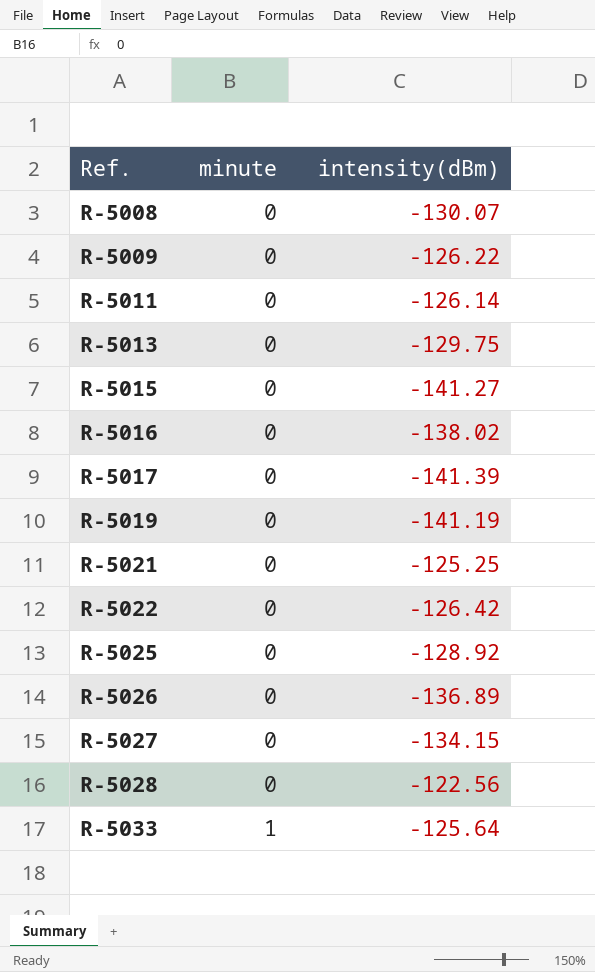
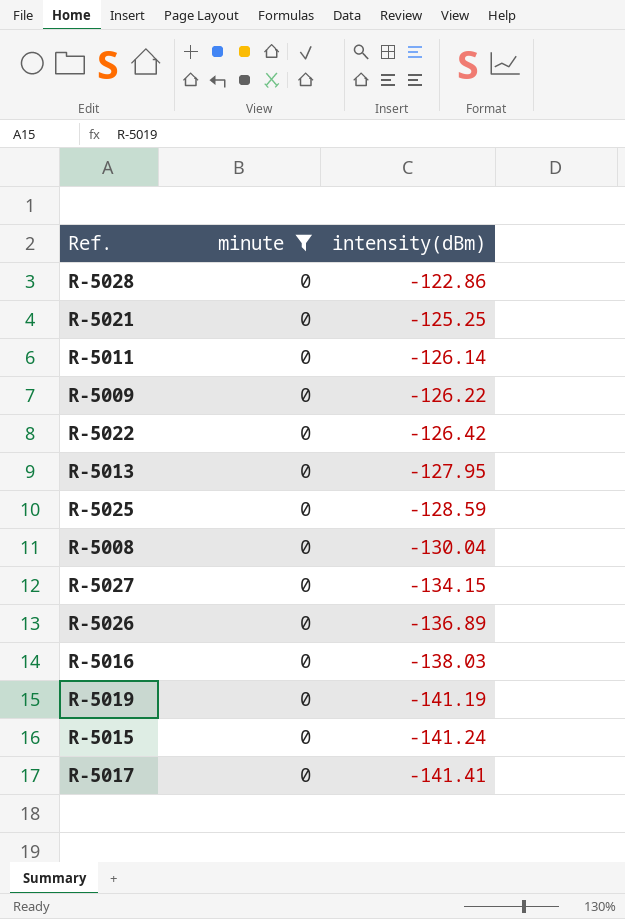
filter: none -> minute = 0
row order: Ref. ascending -> intensity(dBm) descending
R-5028 | intensity(dBm): -122.56 -> -122.86
R-5013 | intensity(dBm): -129.75 -> -127.95
R-5025 | intensity(dBm): -128.92 -> -128.59
R-5008 | intensity(dBm): -130.07 -> -130.04
R-5016 | intensity(dBm): -138.02 -> -138.03
R-5015 | intensity(dBm): -141.27 -> -141.24
R-5017 | intensity(dBm): -141.39 -> -141.41

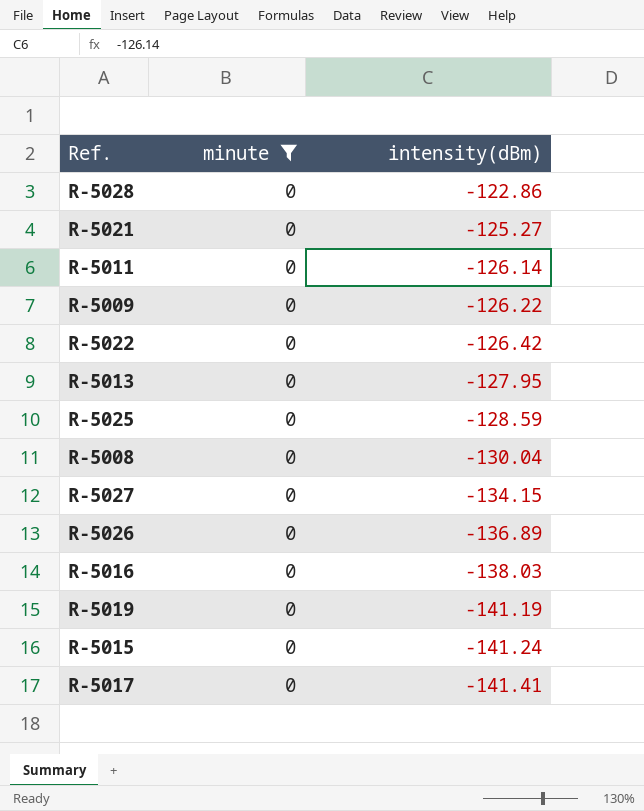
R-5021 | intensity(dBm): -125.25 -> -125.27

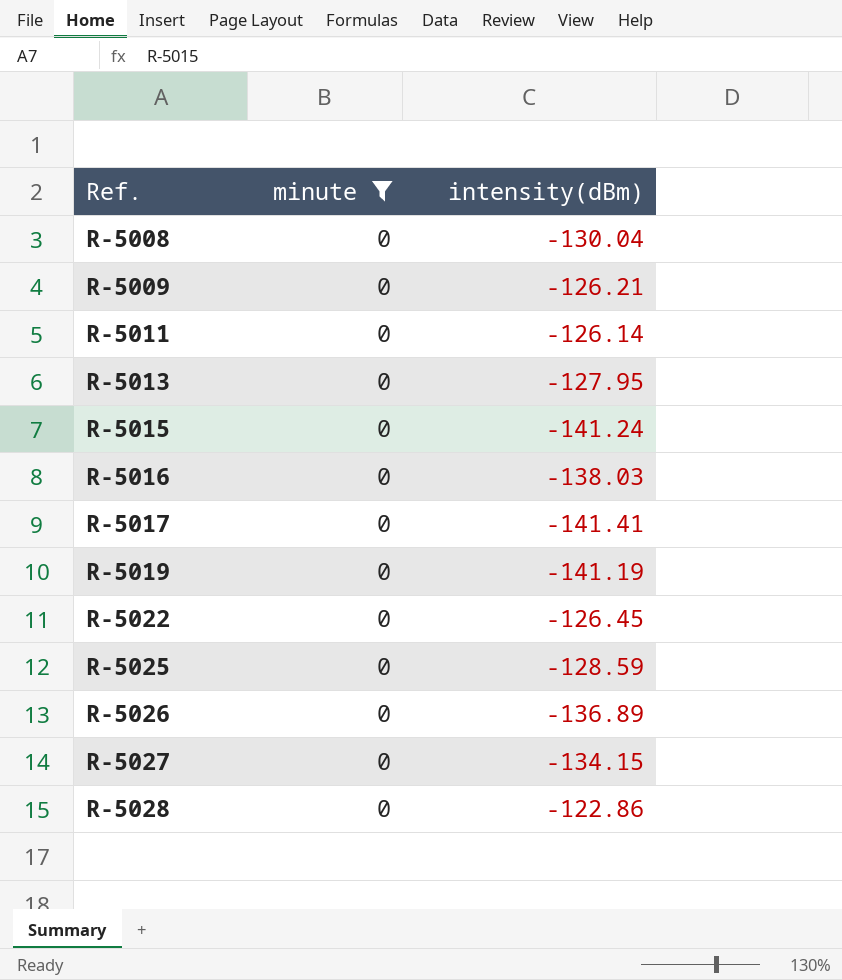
row order: intensity(dBm) descending -> Ref. ascending
row R-5021: 0 | -125.27 -> none
R-5009 | intensity(dBm): -126.22 -> -126.21
R-5022 | intensity(dBm): -126.42 -> -126.45

